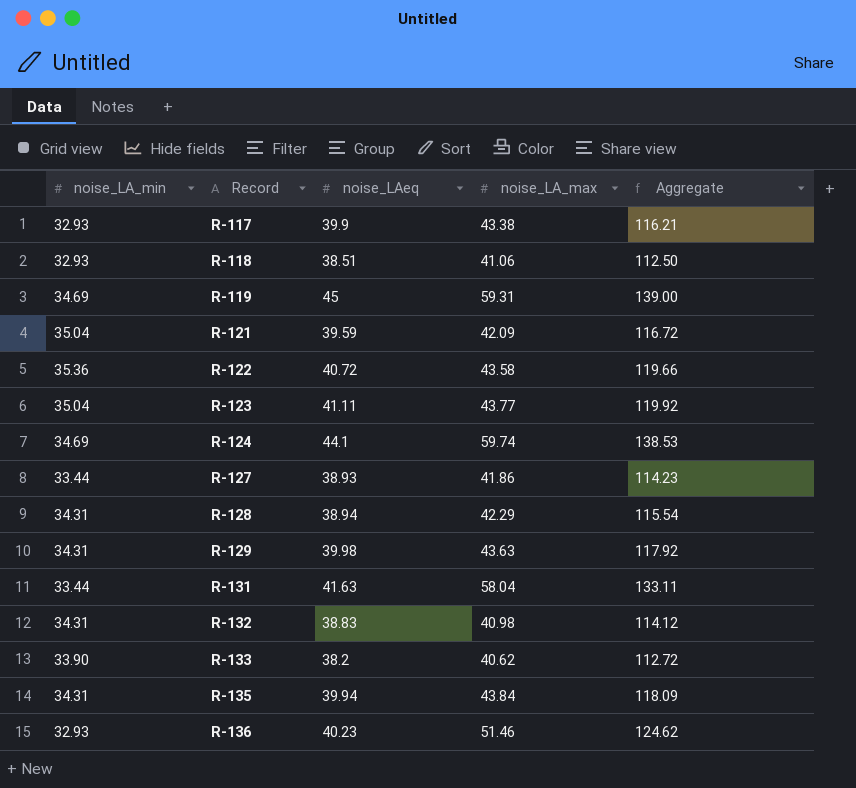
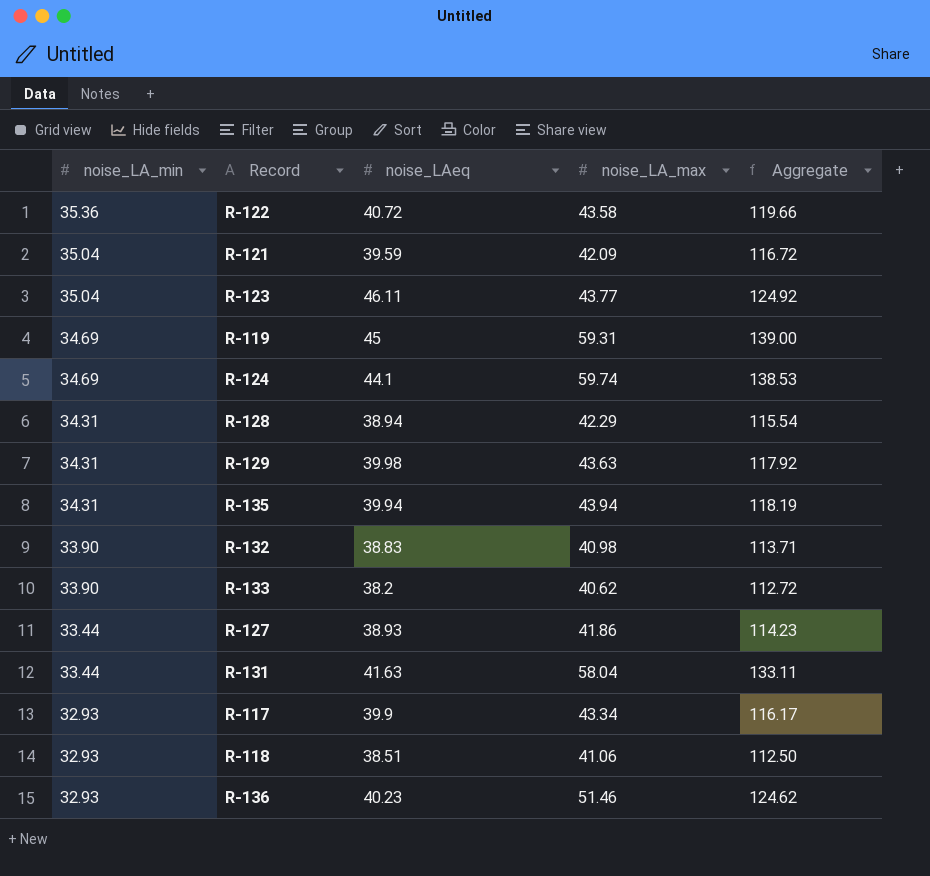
row order: Record ascending -> noise_LA_min descending
R-123 | noise_LAeq: 41.11 -> 46.11
R-123 | Aggregate: 119.92 -> 124.92
R-135 | noise_LA_max: 43.84 -> 43.94
R-135 | Aggregate: 118.09 -> 118.19
R-132 | noise_LA_min: 34.31 -> 33.90
R-132 | Aggregate: 114.12 -> 113.71
R-117 | noise_LA_max: 43.38 -> 43.34
R-117 | Aggregate: 116.21 -> 116.17

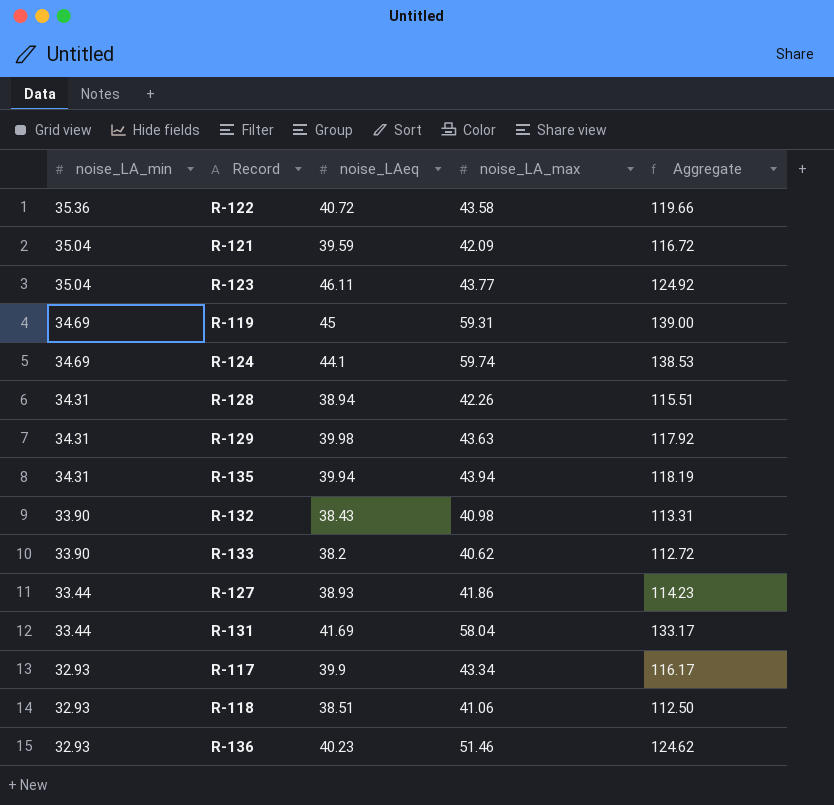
R-128 | noise_LA_max: 42.29 -> 42.26
R-128 | Aggregate: 115.54 -> 115.51
R-132 | noise_LAeq: 38.83 -> 38.43
R-132 | Aggregate: 113.71 -> 113.31
R-131 | noise_LAeq: 41.63 -> 41.69
R-131 | Aggregate: 133.11 -> 133.17

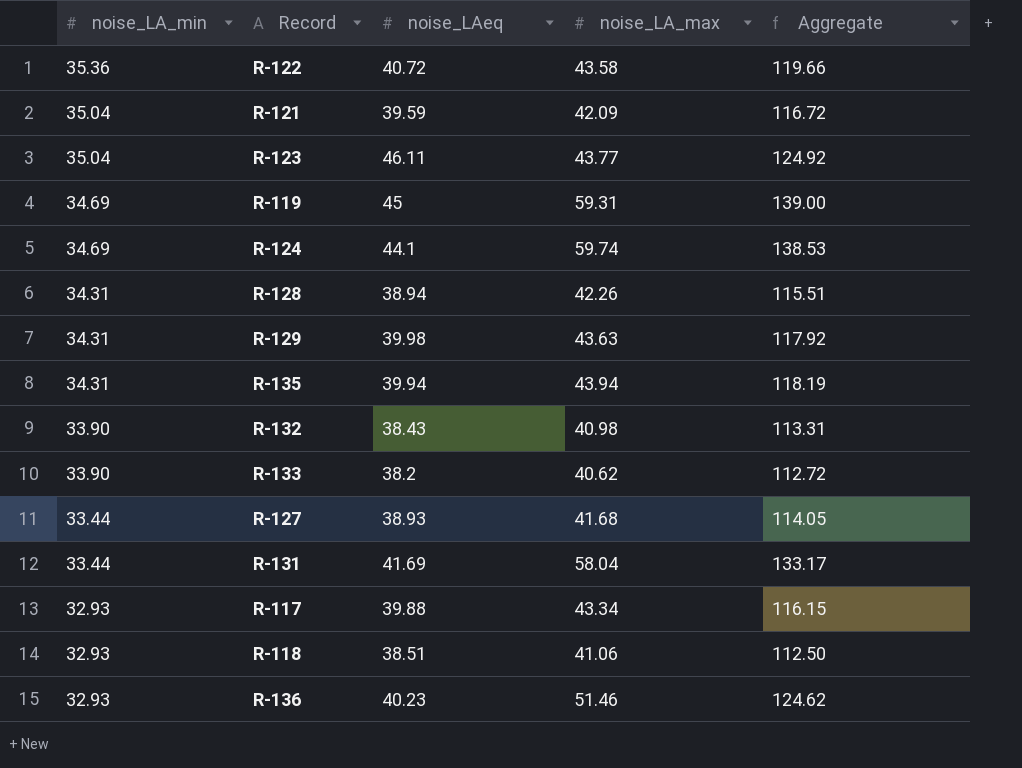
R-127 | noise_LA_max: 41.86 -> 41.68
R-127 | Aggregate: 114.23 -> 114.05
R-117 | noise_LAeq: 39.9 -> 39.88
R-117 | Aggregate: 116.17 -> 116.15

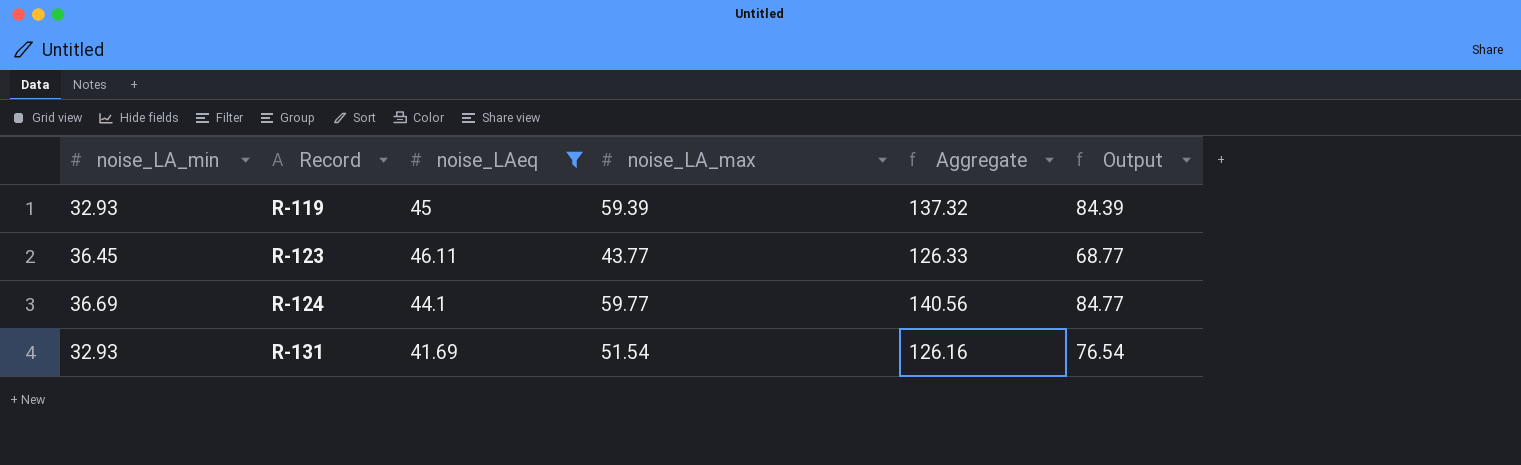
filter: none -> noise_LAeq >= 41.69
row order: noise_LA_min descending -> Record ascending
column Output | formula: none -> [noise_LA_max] + 25
R-119 | noise_LA_min: 34.69 -> 32.93
R-119 | noise_LA_max: 59.31 -> 59.39
R-119 | Aggregate: 139.00 -> 137.32
R-123 | noise_LA_min: 35.04 -> 36.45
R-123 | Aggregate: 124.92 -> 126.33
R-124 | noise_LA_min: 34.69 -> 36.69
R-124 | noise_LA_max: 59.74 -> 59.77
R-124 | Aggregate: 138.53 -> 140.56
R-131 | noise_LA_min: 33.44 -> 32.93
R-131 | noise_LA_max: 58.04 -> 51.54
R-131 | Aggregate: 133.17 -> 126.16

